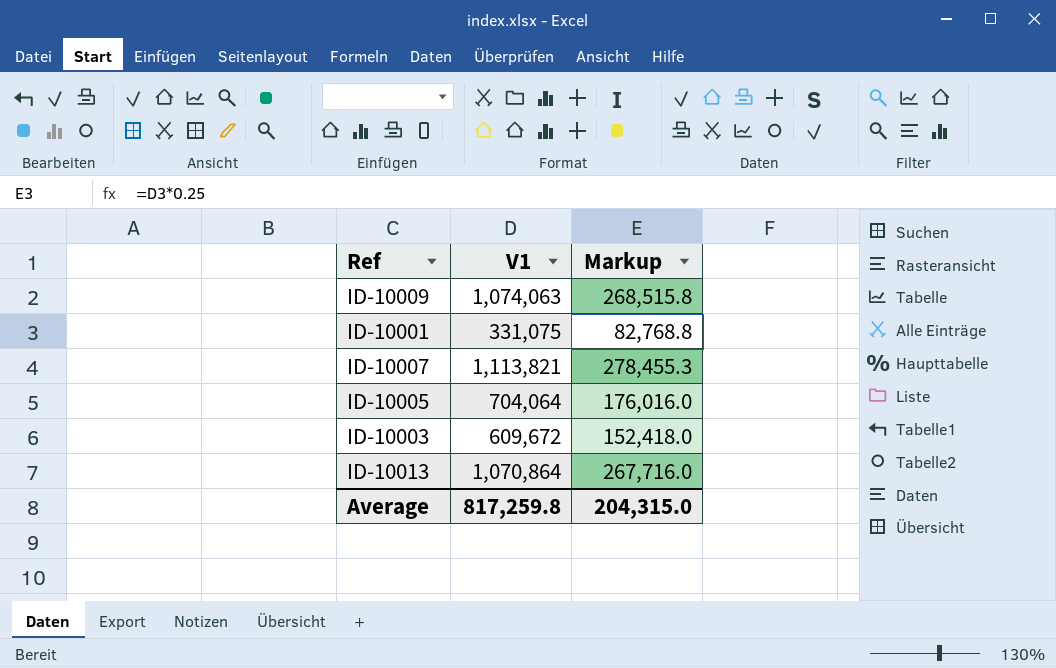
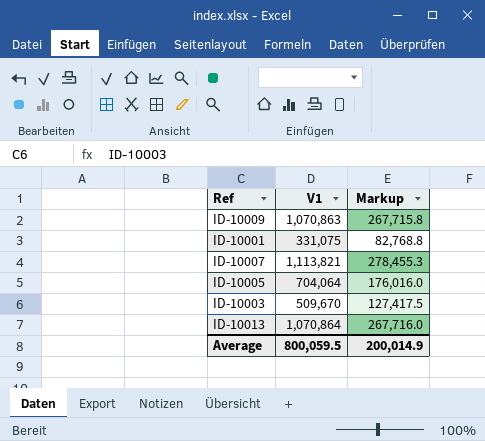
ID-10009 | V1: 1,074,063 -> 1,070,863
ID-10009 | Markup: 268,515.8 -> 267,715.8
ID-10003 | V1: 609,672 -> 509,670
ID-10003 | Markup: 152,418.0 -> 127,417.5
Average | V1: 817,259.8 -> 800,059.5
Average | Markup: 204,315.0 -> 200,014.9

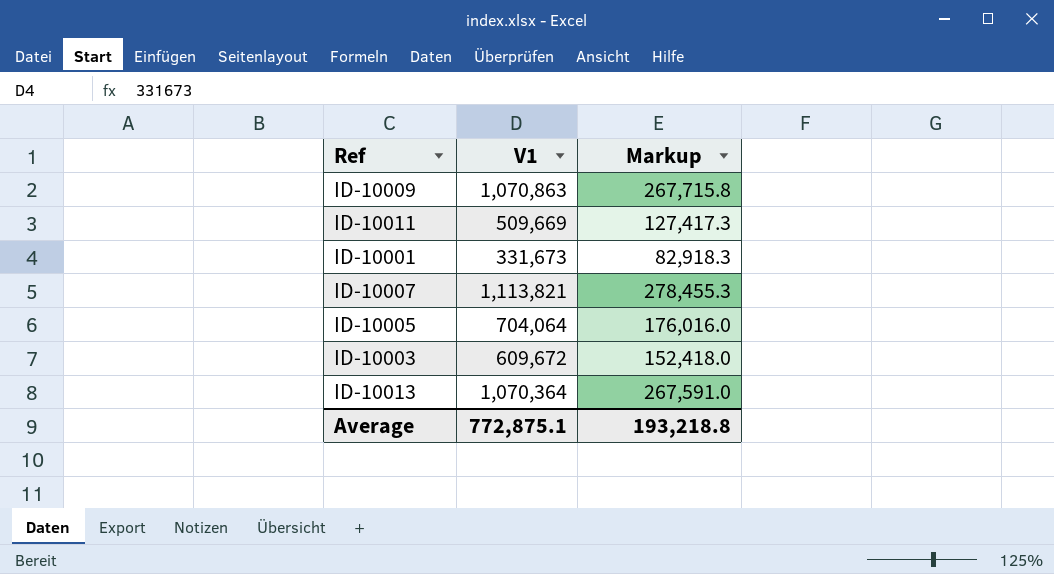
row ID-10011: none -> 509,669 | 127,417.3
ID-10001 | V1: 331,075 -> 331,673
ID-10001 | Markup: 82,768.8 -> 82,918.3
ID-10003 | V1: 509,670 -> 609,672
ID-10003 | Markup: 127,417.5 -> 152,418.0
ID-10013 | V1: 1,070,864 -> 1,070,364
ID-10013 | Markup: 267,716.0 -> 267,591.0
Average | V1: 800,059.5 -> 772,875.1
Average | Markup: 200,014.9 -> 193,218.8

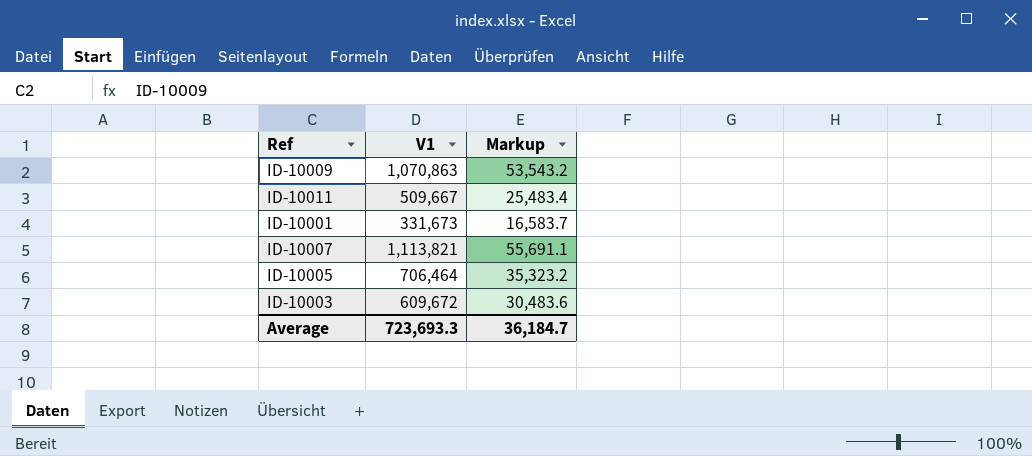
column Markup | formula: [V1] * 0.25 -> [V1] * 0.05
row ID-10013: 1,070,364 | 267,591.0 -> none
ID-10011 | V1: 509,669 -> 509,667
ID-10005 | V1: 704,064 -> 706,464
Average | V1: 772,875.1 -> 723,693.3
Average | Markup: 193,218.8 -> 36,184.7

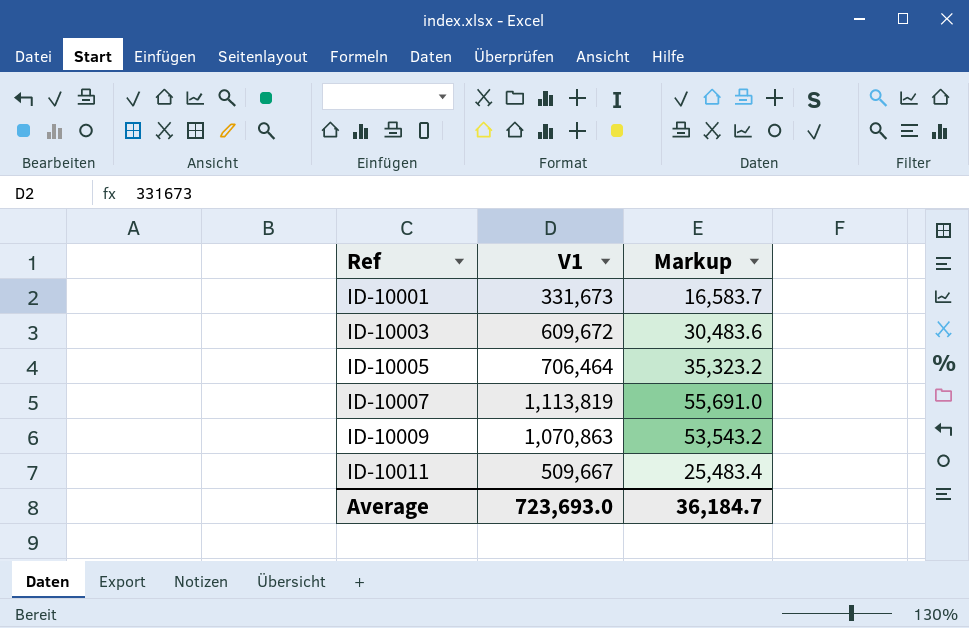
row order: none -> Ref ascending
ID-10007 | V1: 1,113,821 -> 1,113,819
ID-10007 | Markup: 55,691.1 -> 55,691.0
Average | V1: 723,693.3 -> 723,693.0

